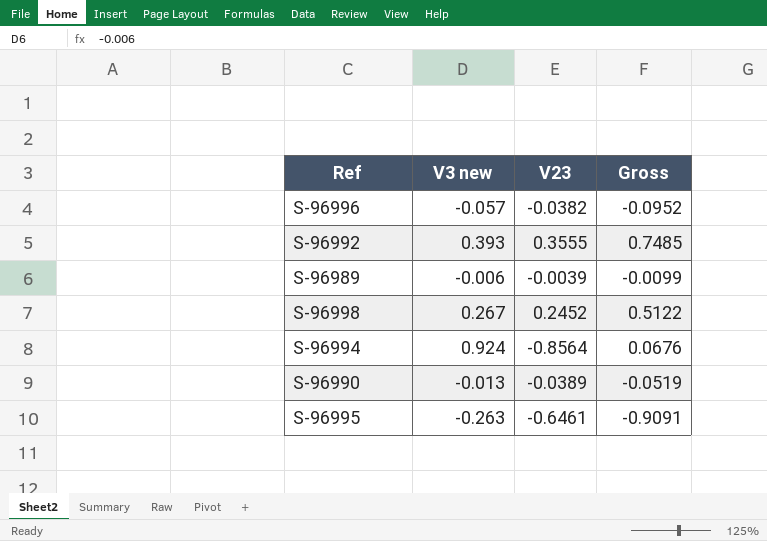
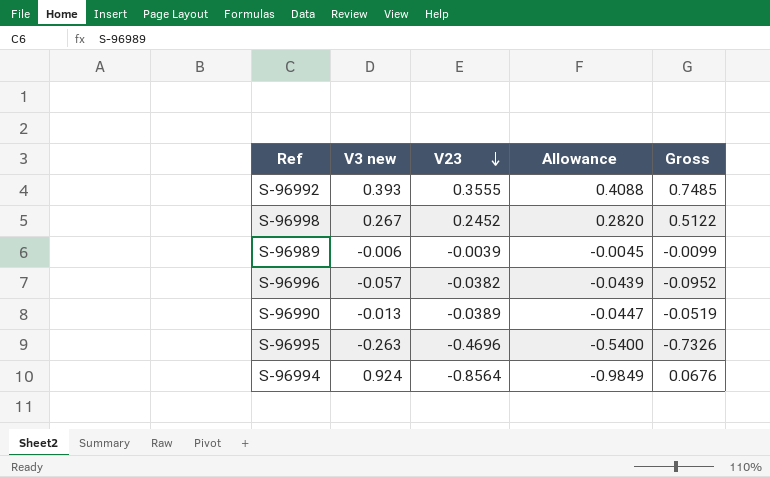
row order: none -> V23 descending
column Allowance | formula: none -> [V23] * 1.15
S-96995 | V23: -0.6461 -> -0.4696
S-96995 | Gross: -0.9091 -> -0.7326

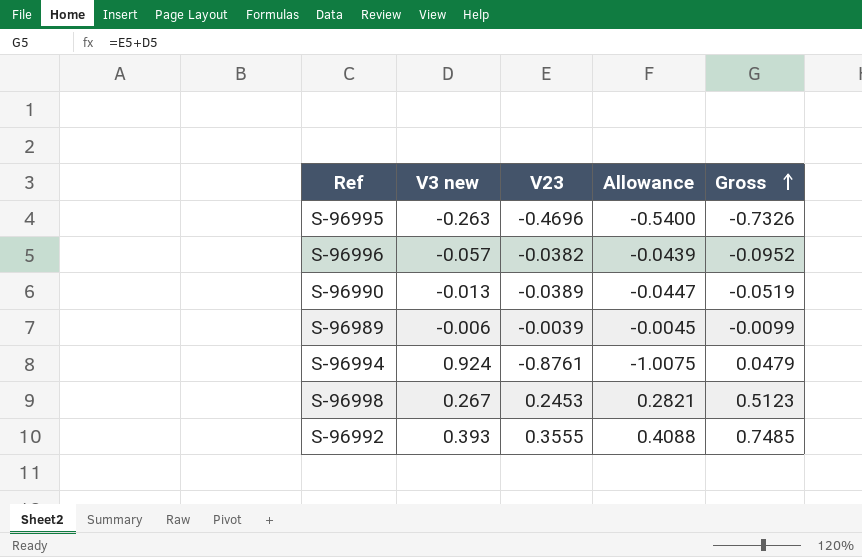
row order: V23 descending -> Gross ascending
S-96994 | V23: -0.8564 -> -0.8761
S-96994 | Allowance: -0.9849 -> -1.0075
S-96994 | Gross: 0.0676 -> 0.0479
S-96998 | V23: 0.2452 -> 0.2453
S-96998 | Allowance: 0.2820 -> 0.2821
S-96998 | Gross: 0.5122 -> 0.5123

